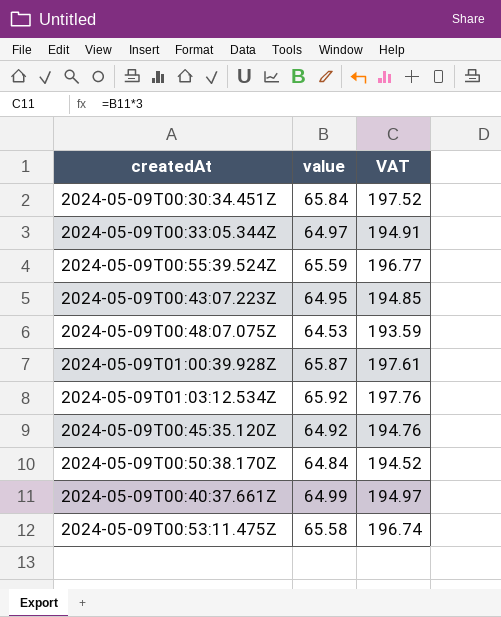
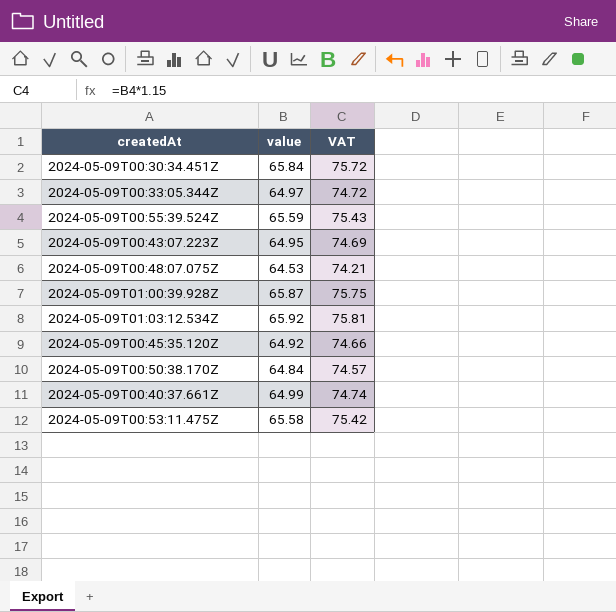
column VAT | formula: [value] * 3 -> [value] * 1.15

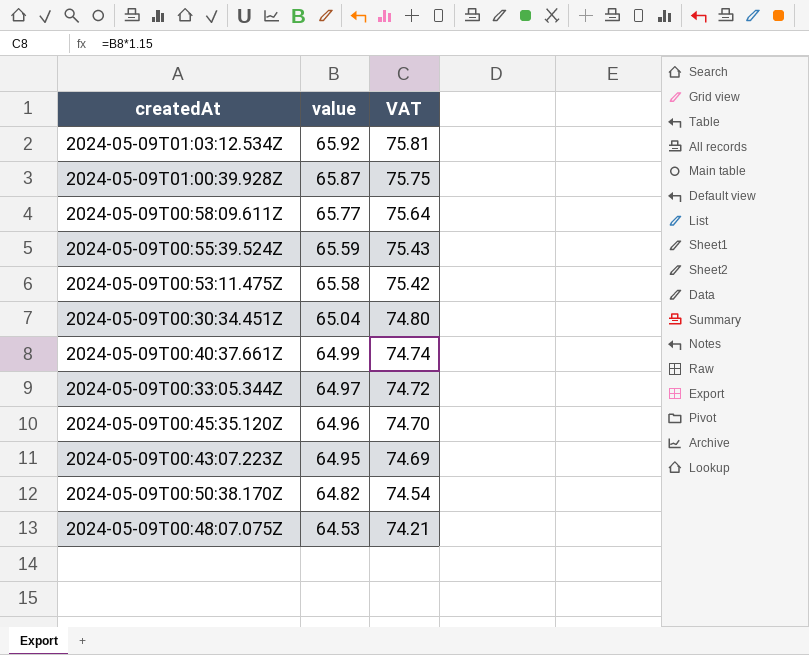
row order: none -> value descending
row 2024-05-09T00:58:09.611Z: none -> 65.77 | 75.64
2024-05-09T00:30:34.451Z | value: 65.84 -> 65.04
2024-05-09T00:30:34.451Z | VAT: 75.72 -> 74.80
2024-05-09T00:45:35.120Z | value: 64.92 -> 64.96
2024-05-09T00:45:35.120Z | VAT: 74.66 -> 74.70
2024-05-09T00:50:38.170Z | value: 64.84 -> 64.82
2024-05-09T00:50:38.170Z | VAT: 74.57 -> 74.54

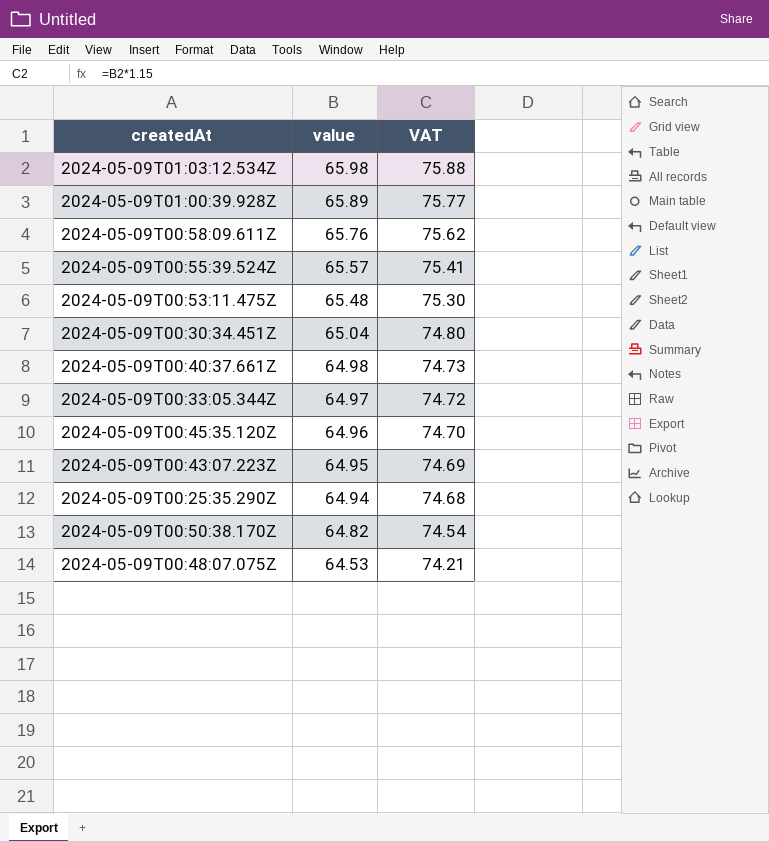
2024-05-09T01:03:12.534Z | value: 65.92 -> 65.98
2024-05-09T01:03:12.534Z | VAT: 75.81 -> 75.88
2024-05-09T01:00:39.928Z | value: 65.87 -> 65.89
2024-05-09T01:00:39.928Z | VAT: 75.75 -> 75.77
2024-05-09T00:58:09.611Z | value: 65.77 -> 65.76
2024-05-09T00:58:09.611Z | VAT: 75.64 -> 75.62
2024-05-09T00:55:39.524Z | value: 65.59 -> 65.57
2024-05-09T00:55:39.524Z | VAT: 75.43 -> 75.41
2024-05-09T00:53:11.475Z | value: 65.58 -> 65.48
2024-05-09T00:53:11.475Z | VAT: 75.42 -> 75.30
2024-05-09T00:40:37.661Z | value: 64.99 -> 64.98
2024-05-09T00:40:37.661Z | VAT: 74.74 -> 74.73
row 2024-05-09T00:25:35.290Z: none -> 64.94 | 74.68

